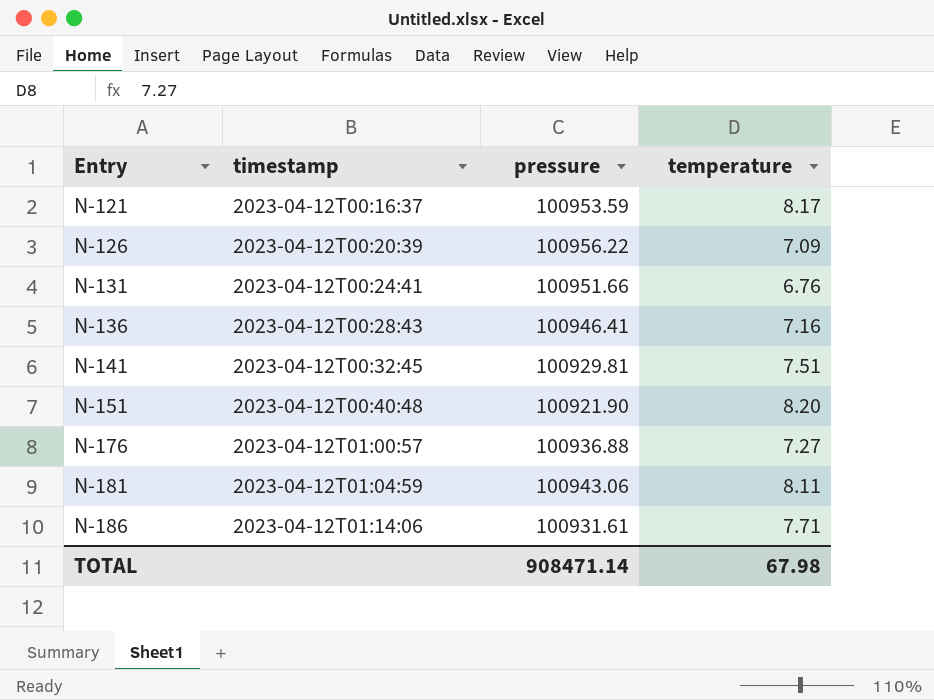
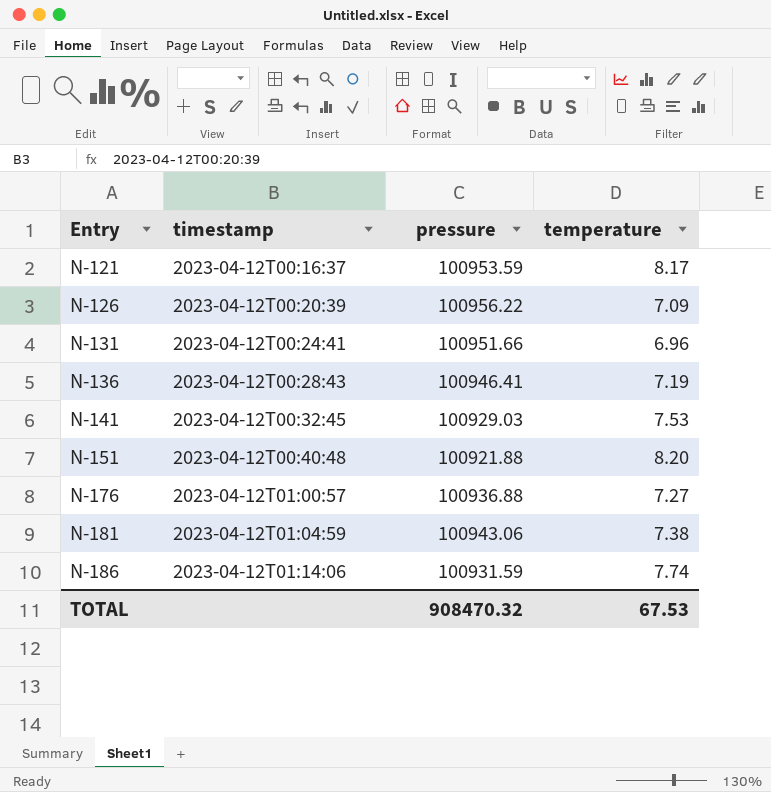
N-131 | temperature: 6.76 -> 6.96
N-136 | temperature: 7.16 -> 7.19
N-141 | pressure: 100929.81 -> 100929.03
N-141 | temperature: 7.51 -> 7.53
N-151 | pressure: 100921.90 -> 100921.88
N-181 | temperature: 8.11 -> 7.38
N-186 | pressure: 100931.61 -> 100931.59
N-186 | temperature: 7.71 -> 7.74
TOTAL | pressure: 908471.14 -> 908470.32
TOTAL | temperature: 67.98 -> 67.53

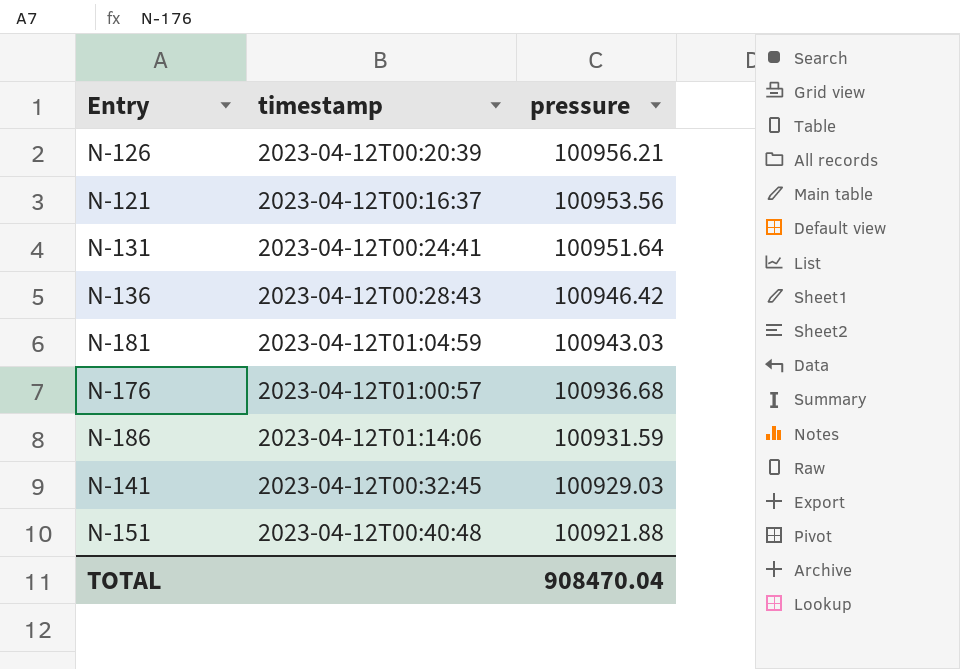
row order: Entry ascending -> pressure descending
column temperature | position: 4 -> none
N-126 | pressure: 100956.22 -> 100956.21
N-121 | pressure: 100953.59 -> 100953.56
N-131 | pressure: 100951.66 -> 100951.64
N-136 | pressure: 100946.41 -> 100946.42
N-181 | pressure: 100943.06 -> 100943.03
N-176 | pressure: 100936.88 -> 100936.68
TOTAL | pressure: 908470.32 -> 908470.04

